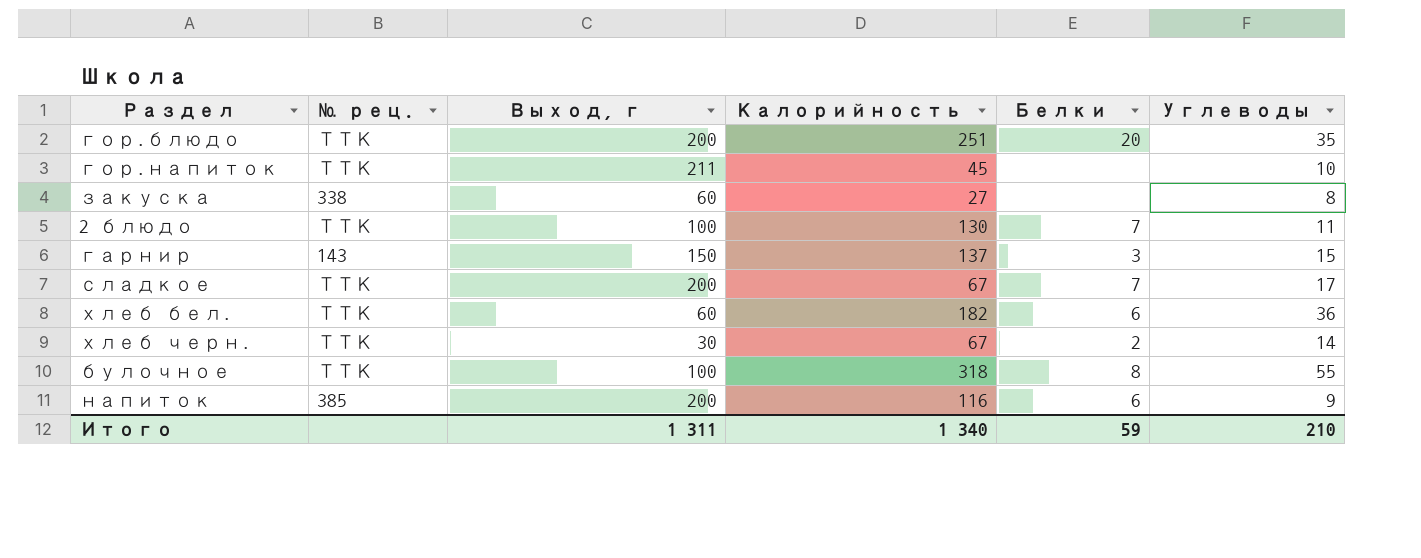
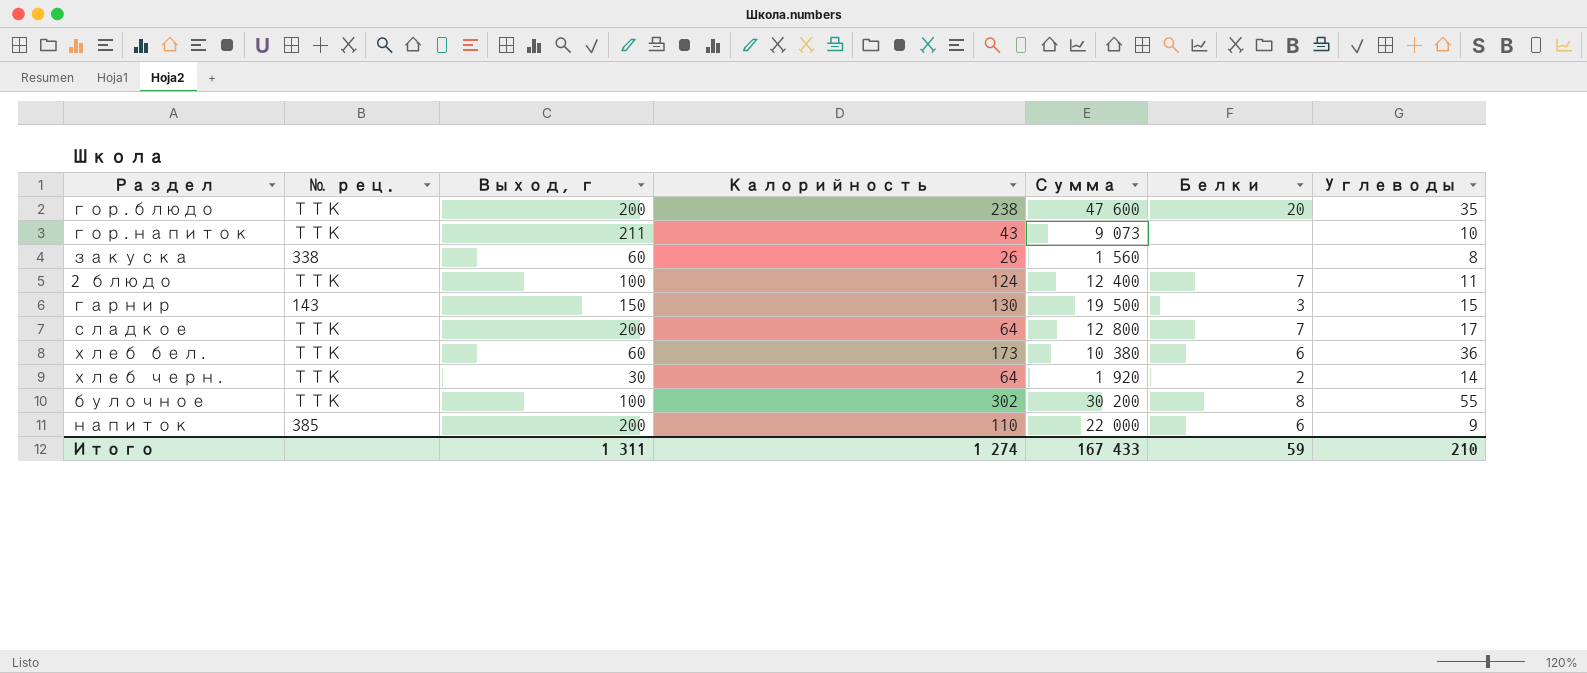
column Сумма | formula: none -> [Выход, г] * [Калорийность]
гор.блюдо | Калорийность: 251 -> 238
гор.напиток | Калорийность: 45 -> 43
закуска | Калорийность: 27 -> 26
2 блюдо | Калорийность: 130 -> 124
гарнир | Калорийность: 137 -> 130
сладкое | Калорийность: 67 -> 64
хлеб бел. | Калорийность: 182 -> 173
хлеб черн. | Калорийность: 67 -> 64
булочное | Калорийность: 318 -> 302
напиток | Калорийность: 116 -> 110
Итого | Калорийность: 1 340 -> 1 274

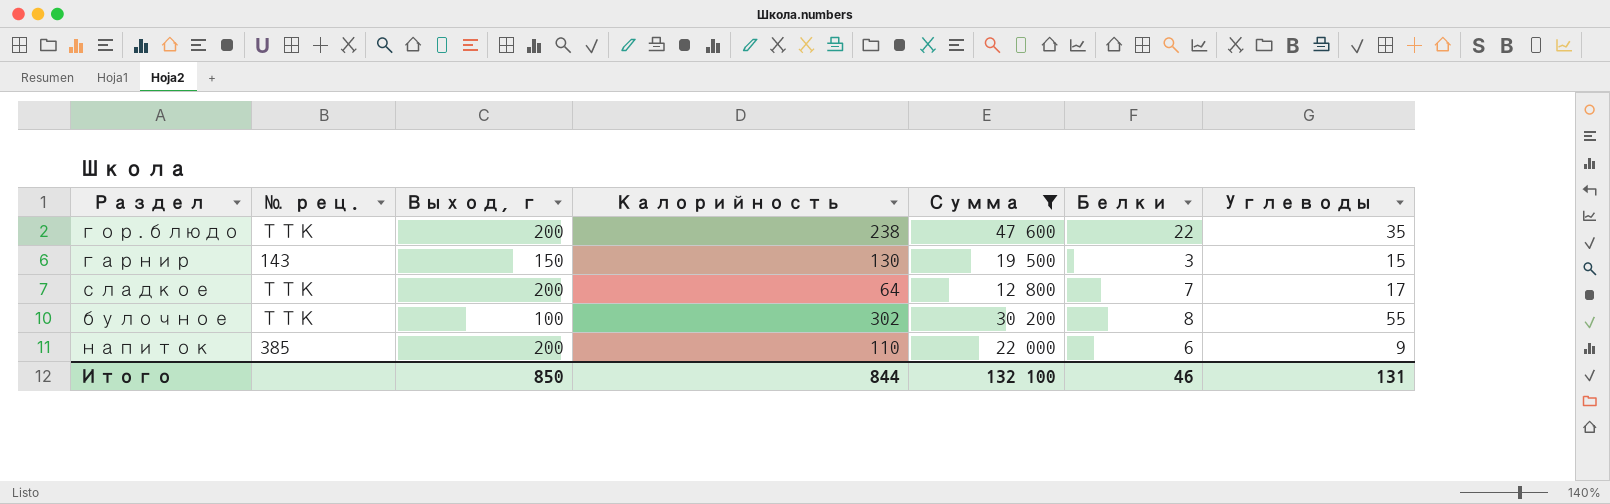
filter: none -> Сумма >= 12 800
гор.блюдо | Белки: 20 -> 22
Итого | Выход, г: 1 311 -> 850
Итого | Калорийность: 1 274 -> 844
Итого | Сумма: 167 433 -> 132 100
Итого | Белки: 59 -> 46
Итого | Углеводы: 210 -> 131

